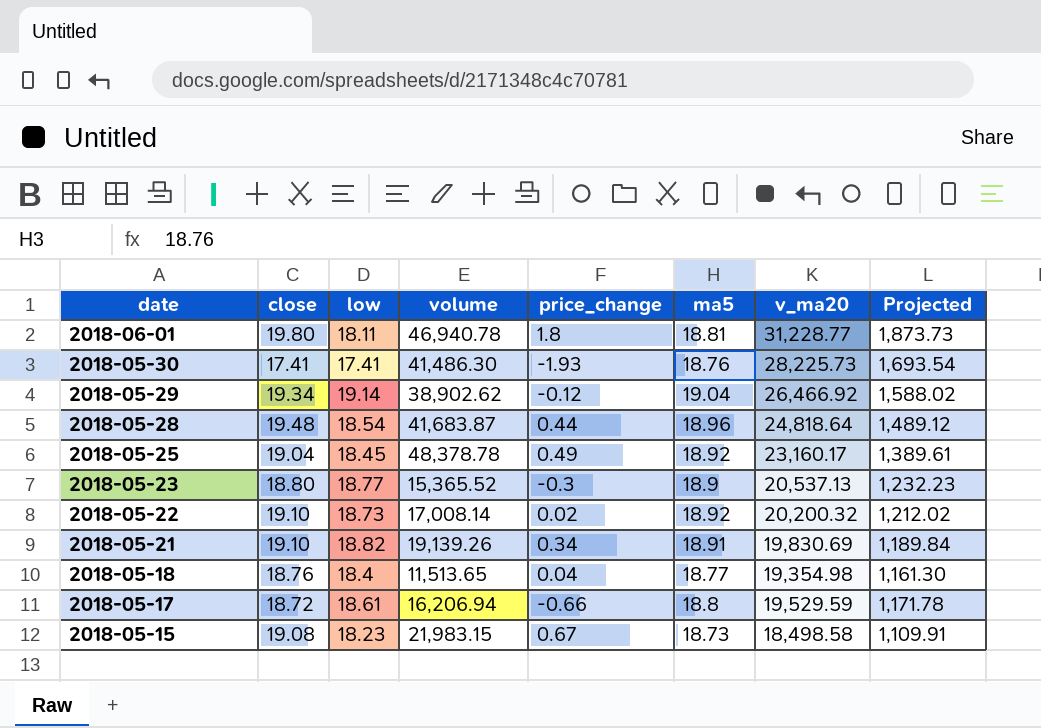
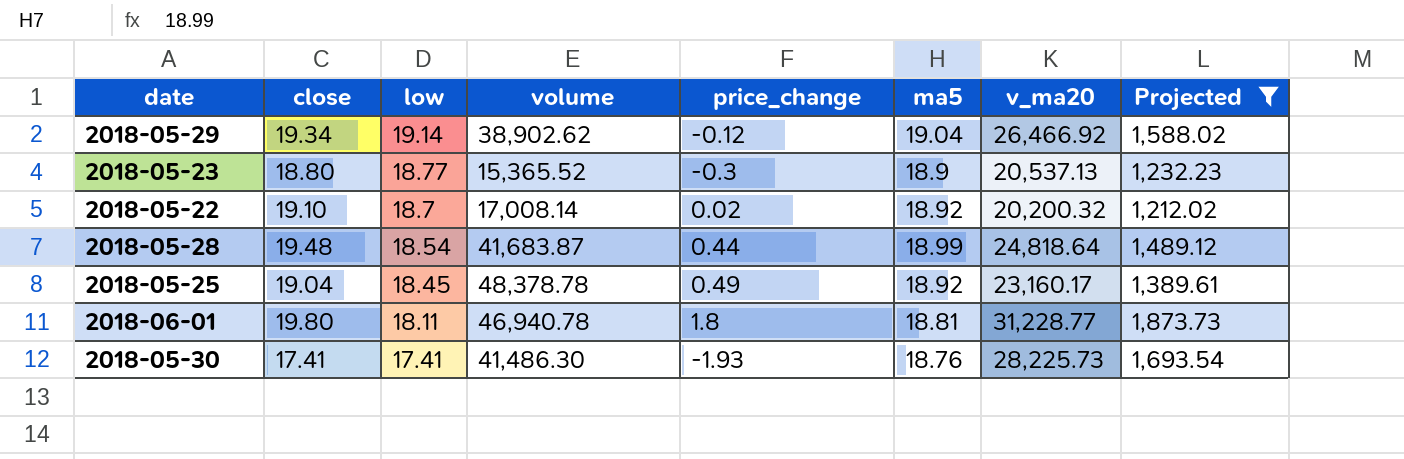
filter: none -> Projected >= 1,212.02
row order: date descending -> low descending
2018-05-22 | low: 18.73 -> 18.7
2018-05-28 | ma5: 18.96 -> 18.99

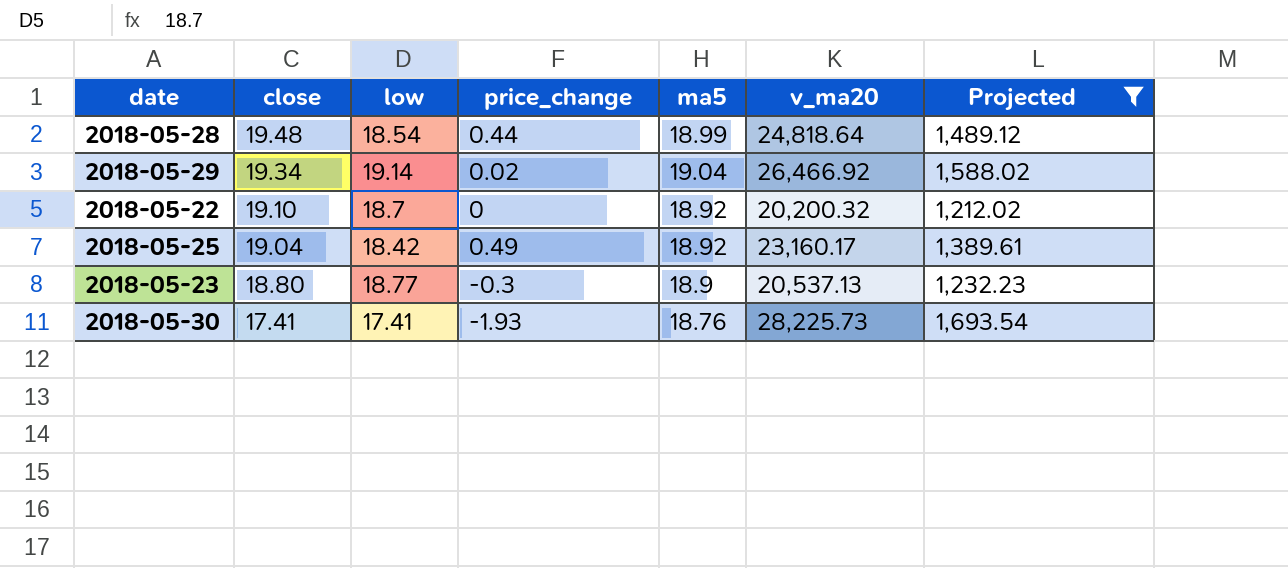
row order: low descending -> close descending
column volume | position: 4 -> none
row 2018-06-01: 19.80 | 18.11 | 46,940.78 | 1.8 | 18.81 | 31,228.77 | 1,873.73 -> none
2018-05-29 | price_change: -0.12 -> 0.02
2018-05-22 | price_change: 0.02 -> 0
2018-05-25 | low: 18.45 -> 18.42

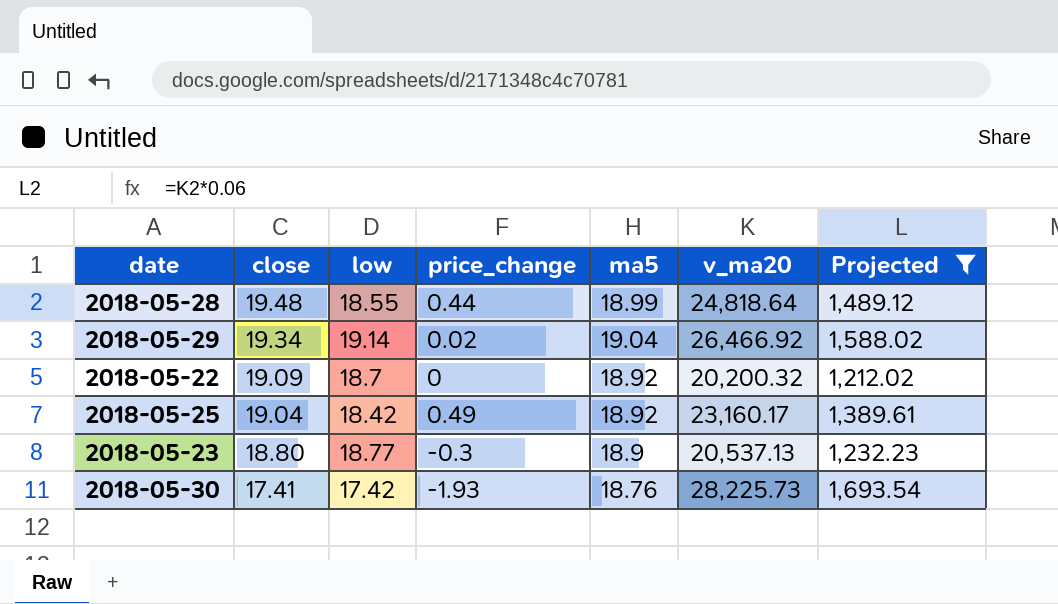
2018-05-28 | low: 18.54 -> 18.55
2018-05-22 | close: 19.10 -> 19.09
2018-05-30 | low: 17.41 -> 17.42

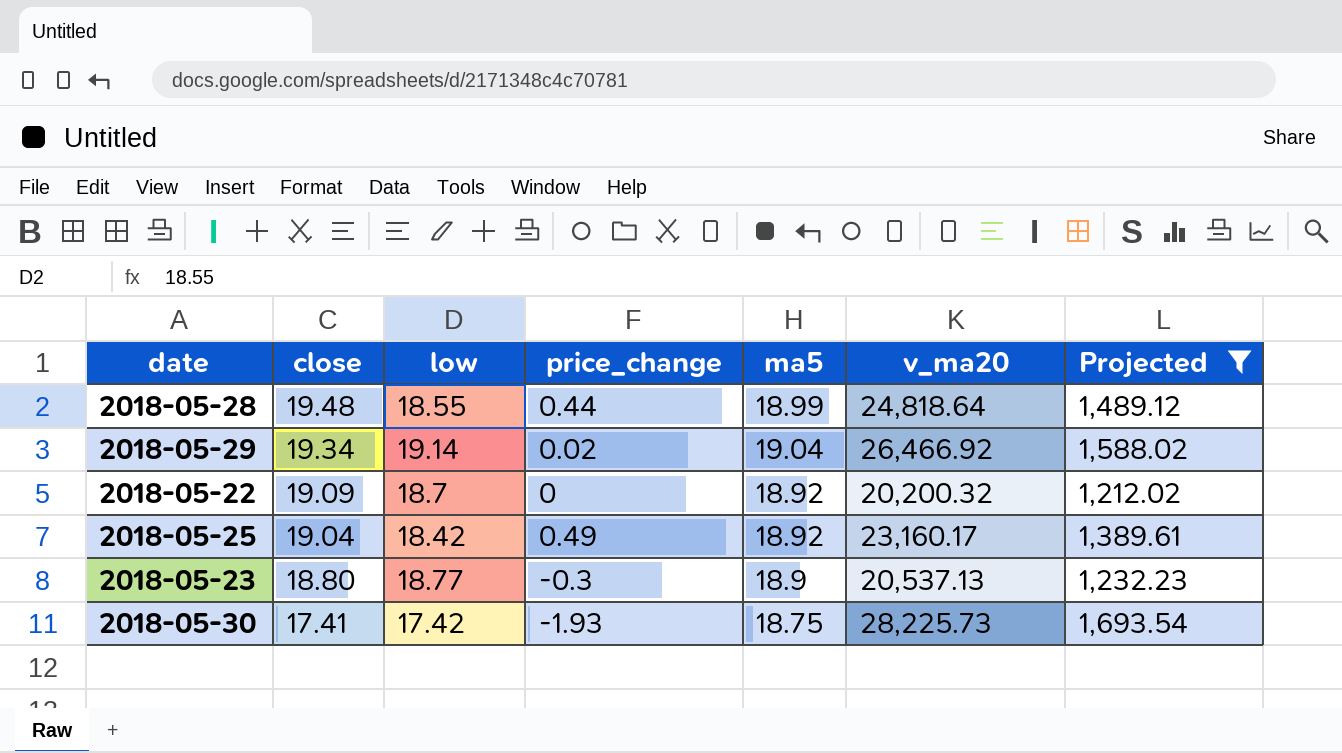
2018-05-30 | ma5: 18.76 -> 18.75

